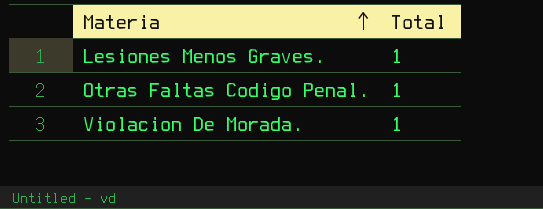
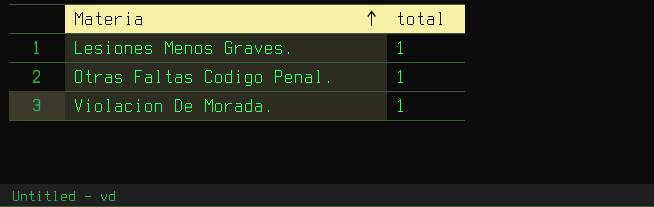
column name: Total -> total

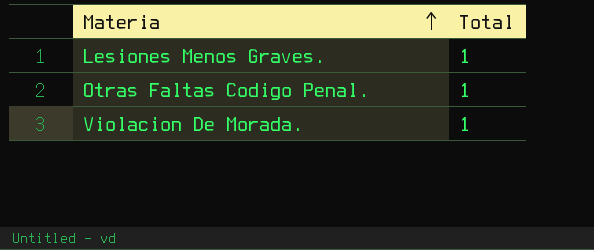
column name: total -> Total

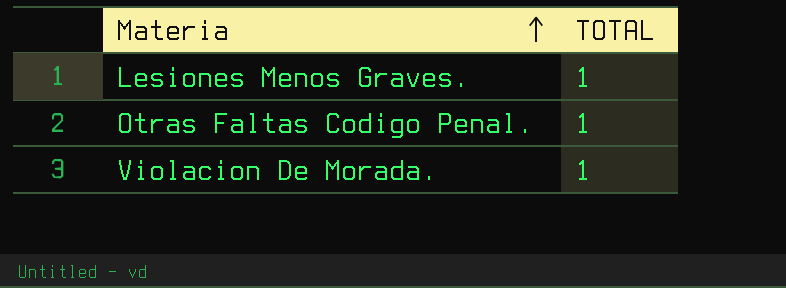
column name: Total -> TOTAL

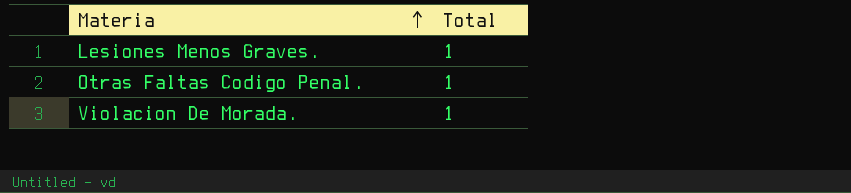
column name: TOTAL -> Total

